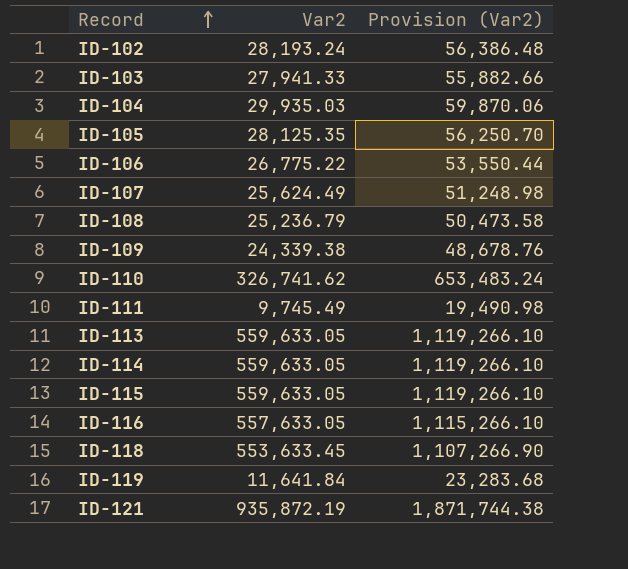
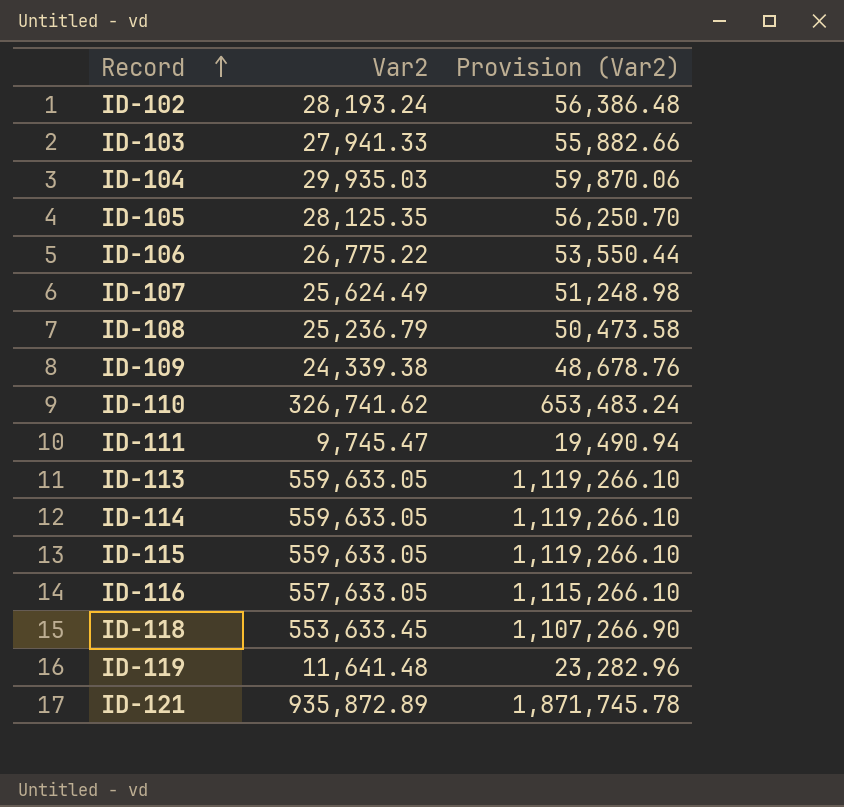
ID-111 | Var2: 9,745.49 -> 9,745.47
ID-111 | Provision (Var2): 19,490.98 -> 19,490.94
ID-119 | Var2: 11,641.84 -> 11,641.48
ID-119 | Provision (Var2): 23,283.68 -> 23,282.96
ID-121 | Var2: 935,872.19 -> 935,872.89
ID-121 | Provision (Var2): 1,871,744.38 -> 1,871,745.78

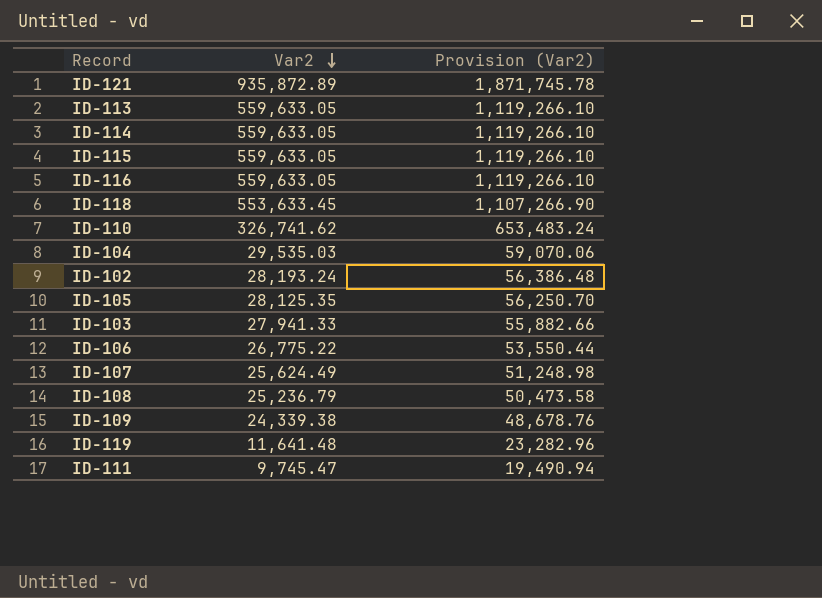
row order: Record ascending -> Var2 descending
ID-116 | Var2: 557,633.05 -> 559,633.05
ID-116 | Provision (Var2): 1,115,266.10 -> 1,119,266.10
ID-104 | Var2: 29,935.03 -> 29,535.03
ID-104 | Provision (Var2): 59,870.06 -> 59,070.06

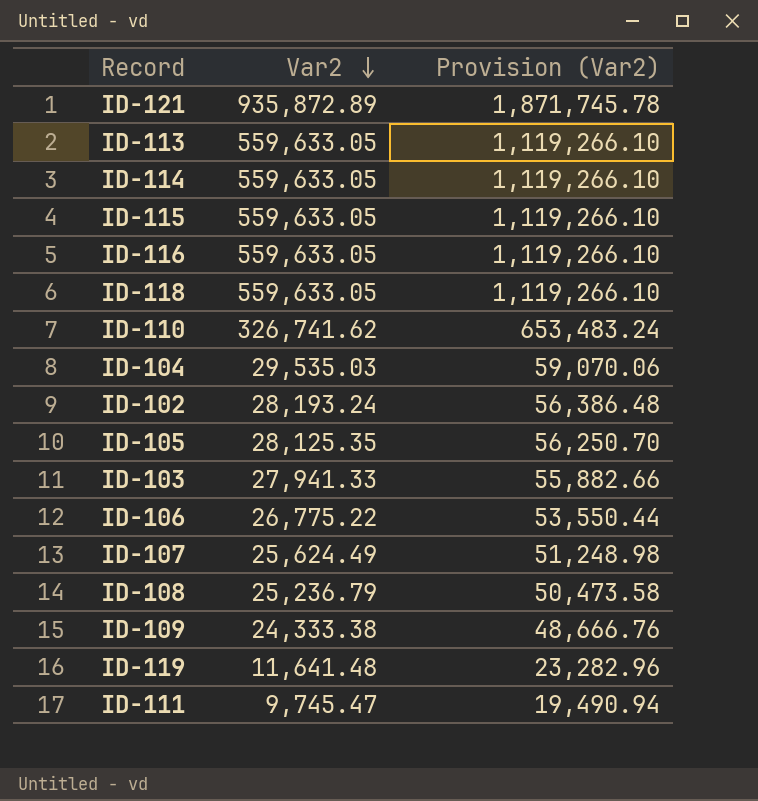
ID-118 | Var2: 553,633.45 -> 559,633.05
ID-118 | Provision (Var2): 1,107,266.90 -> 1,119,266.10
ID-109 | Var2: 24,339.38 -> 24,333.38
ID-109 | Provision (Var2): 48,678.76 -> 48,666.76

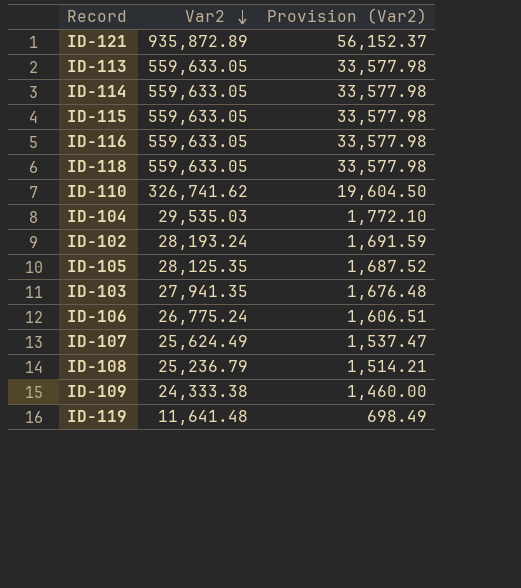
column Provision (Var2) | formula: [Var2] * 2 -> [Var2] * 0.06
row ID-111: 9,745.47 | 19,490.94 -> none
ID-103 | Var2: 27,941.33 -> 27,941.35
ID-106 | Var2: 26,775.22 -> 26,775.24

